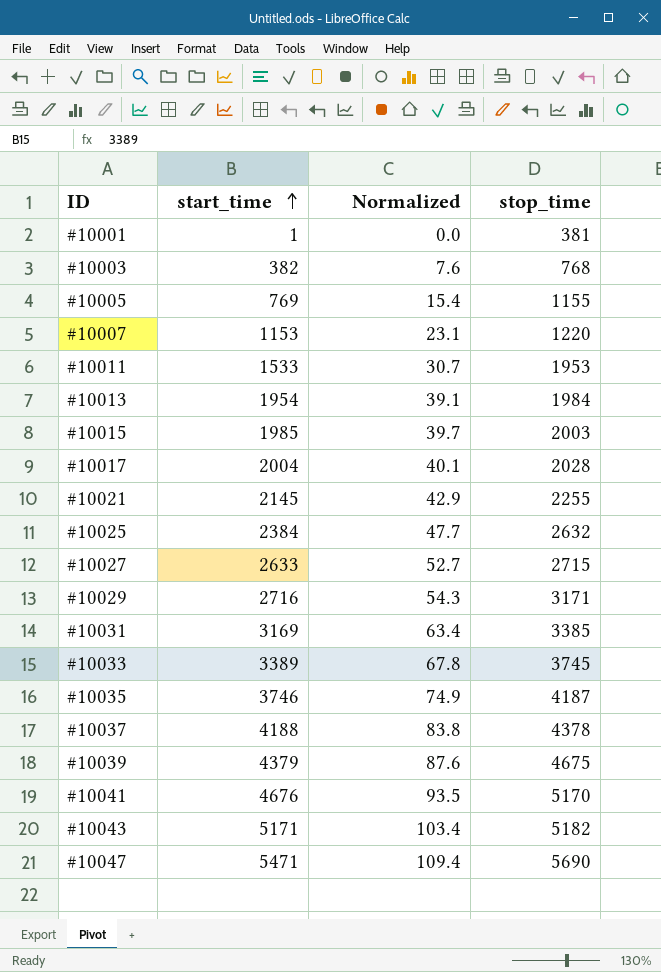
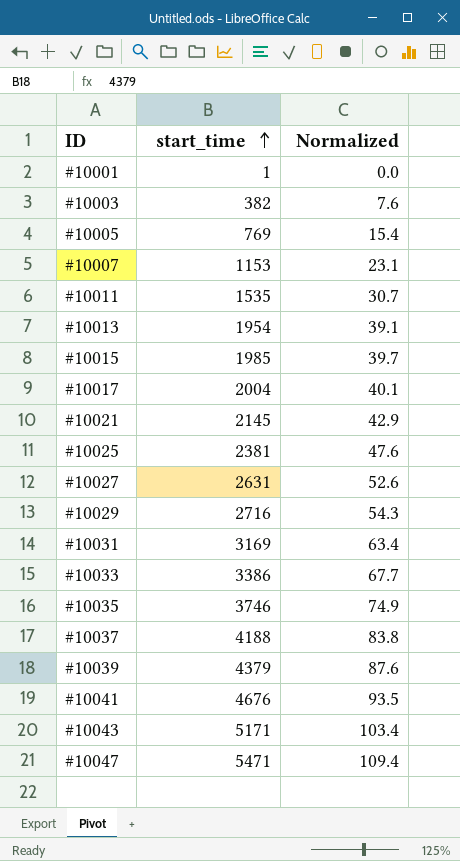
column stop_time | position: 4 -> none
#10011 | start_time: 1533 -> 1535
#10025 | start_time: 2384 -> 2381
#10025 | Normalized: 47.7 -> 47.6
#10027 | start_time: 2633 -> 2631
#10027 | Normalized: 52.7 -> 52.6
#10033 | start_time: 3389 -> 3386
#10033 | Normalized: 67.8 -> 67.7

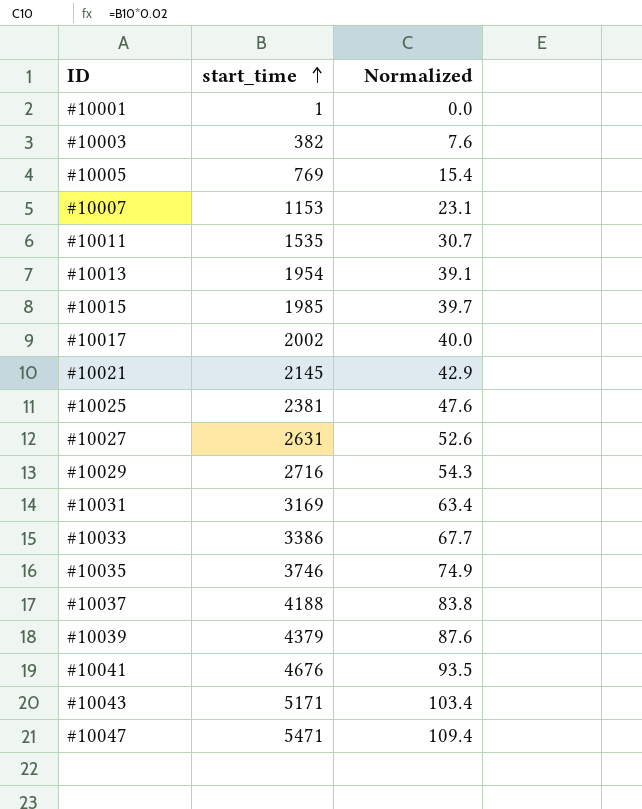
#10017 | start_time: 2004 -> 2002
#10017 | Normalized: 40.1 -> 40.0

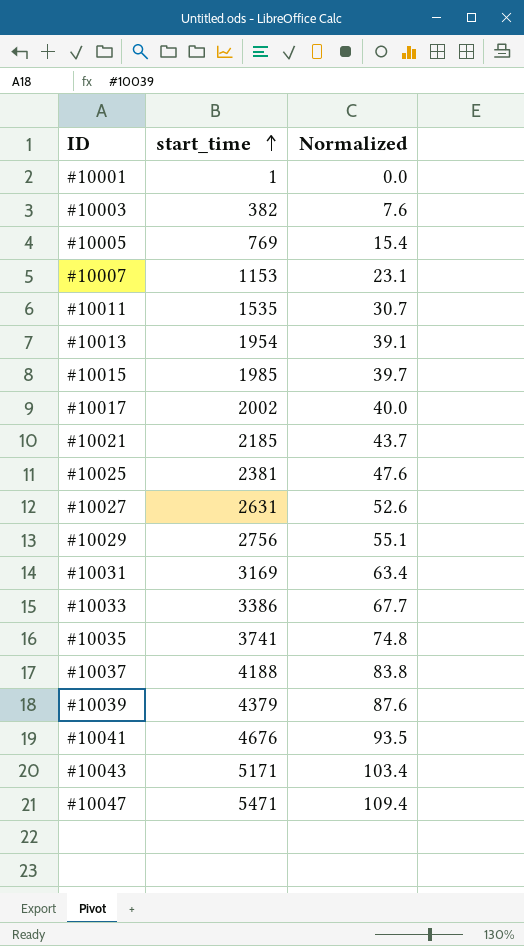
#10021 | start_time: 2145 -> 2185
#10021 | Normalized: 42.9 -> 43.7
#10029 | start_time: 2716 -> 2756
#10029 | Normalized: 54.3 -> 55.1
#10035 | start_time: 3746 -> 3741
#10035 | Normalized: 74.9 -> 74.8

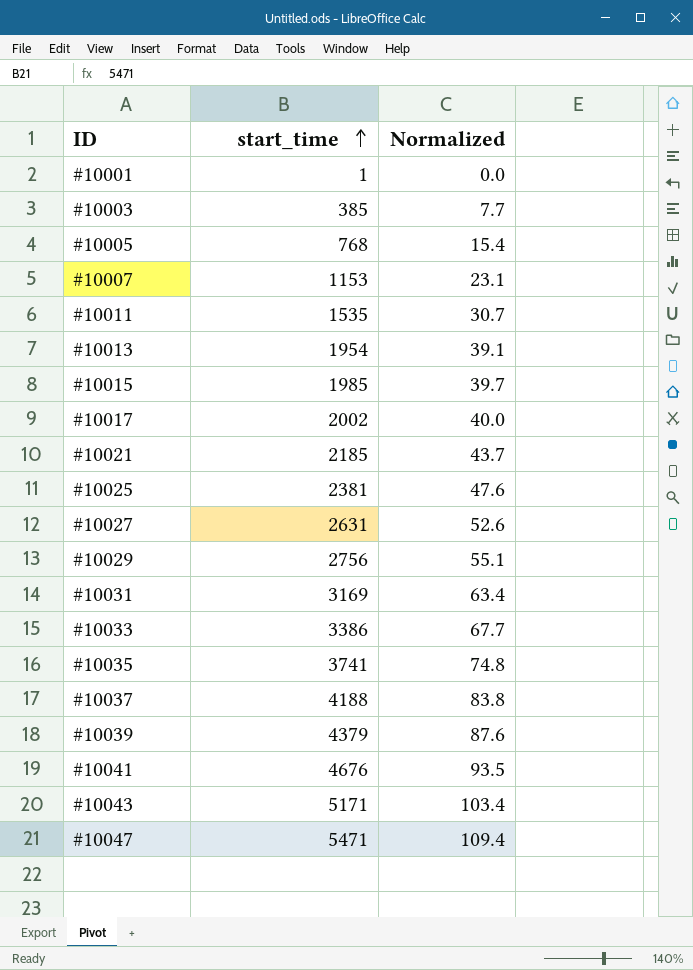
#10003 | start_time: 382 -> 385
#10003 | Normalized: 7.6 -> 7.7
#10005 | start_time: 769 -> 768

